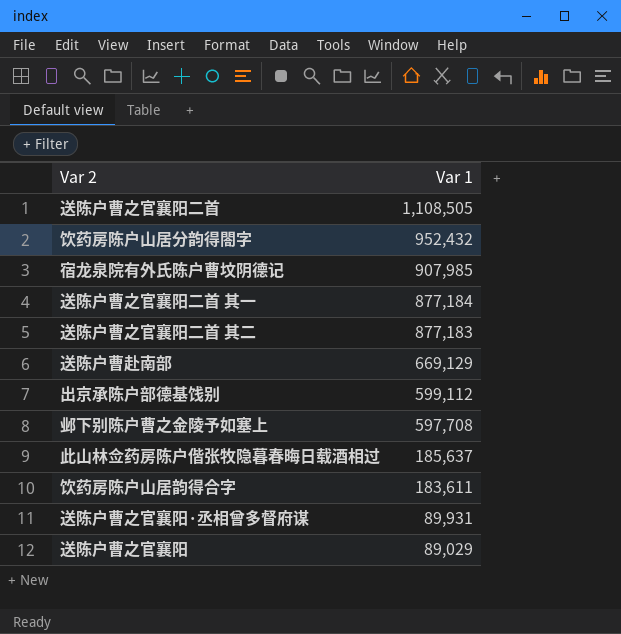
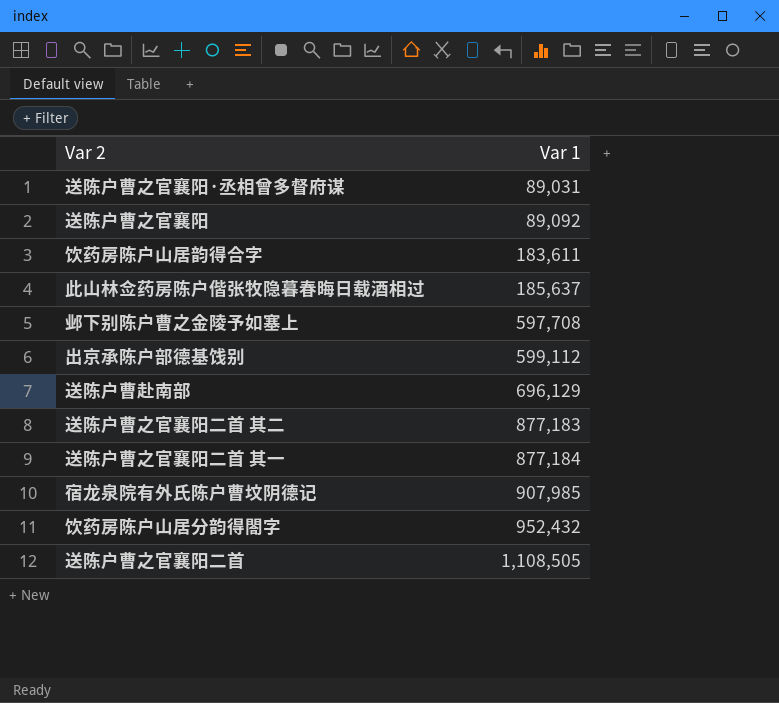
row order: Var 1 descending -> Var 1 ascending
送陈户曹之官襄阳·丞相曾多督府谋 | Var 1: 89,931 -> 89,031
送陈户曹之官襄阳 | Var 1: 89,029 -> 89,092
送陈户曹赴南部 | Var 1: 669,129 -> 696,129

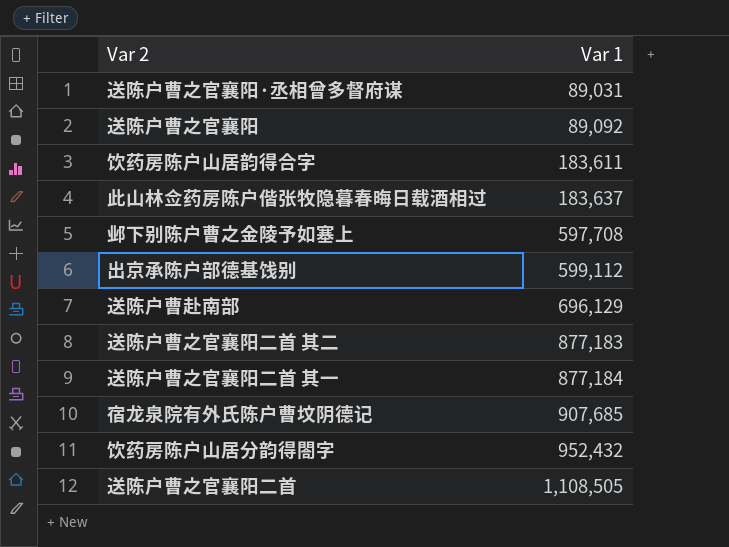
此山林佥药房陈户偕张牧隐暮春晦日载酒相过 | Var 1: 185,637 -> 183,637
宿龙泉院有外氏陈户曹坟阴德记 | Var 1: 907,985 -> 907,685

